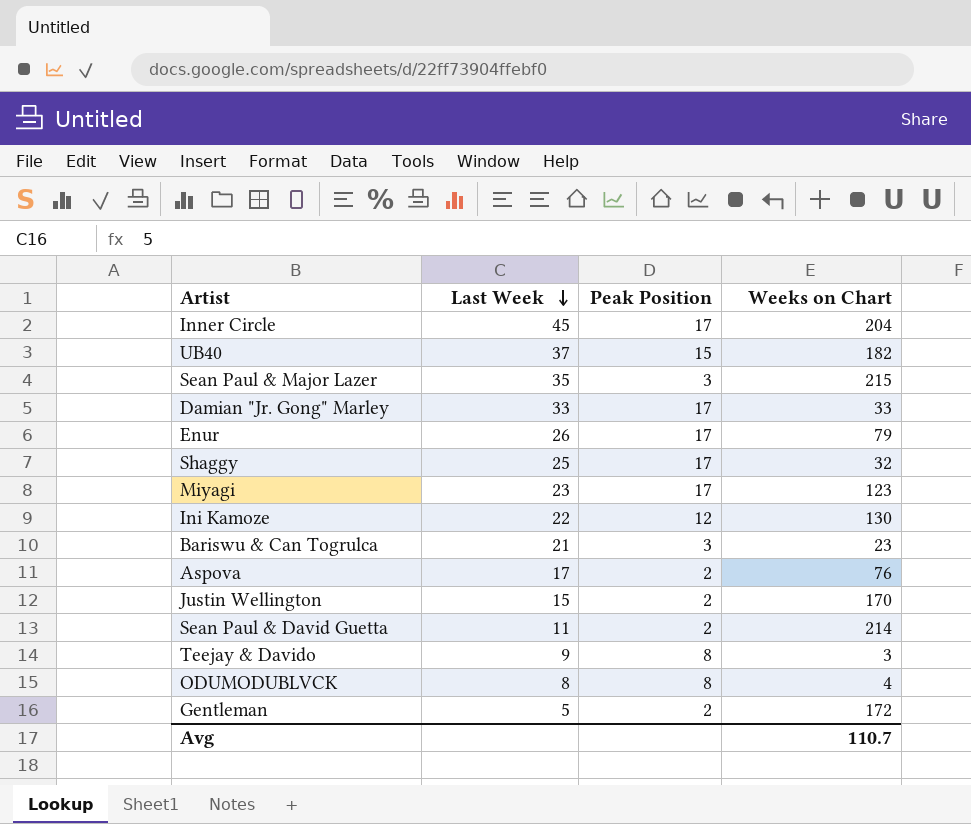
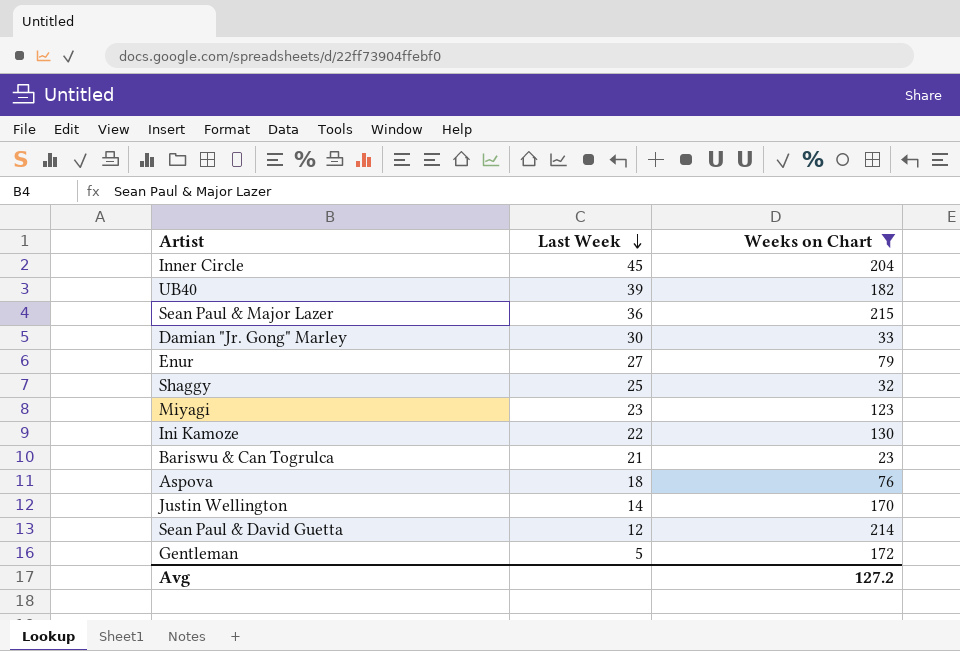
filter: none -> Weeks on Chart >= 23
column Peak Position | position: 3 -> none
UB40 | Last Week: 37 -> 39
Sean Paul & Major Lazer | Last Week: 35 -> 36
Damian "Jr. Gong" Marley | Last Week: 33 -> 30
Enur | Last Week: 26 -> 27
Aspova | Last Week: 17 -> 18
Justin Wellington | Last Week: 15 -> 14
Sean Paul & David Guetta | Last Week: 11 -> 12
Avg | Weeks on Chart: 110.7 -> 127.2

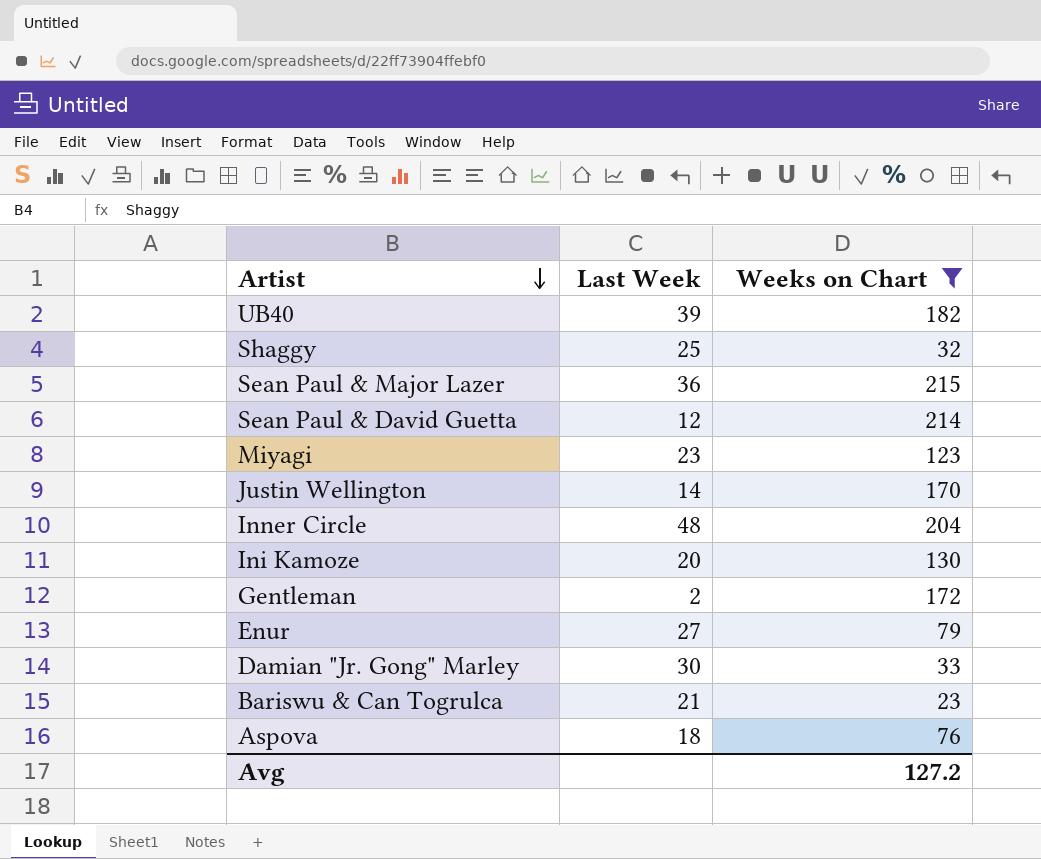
row order: Last Week descending -> Artist descending
Inner Circle | Last Week: 45 -> 48
Ini Kamoze | Last Week: 22 -> 20
Gentleman | Last Week: 5 -> 2

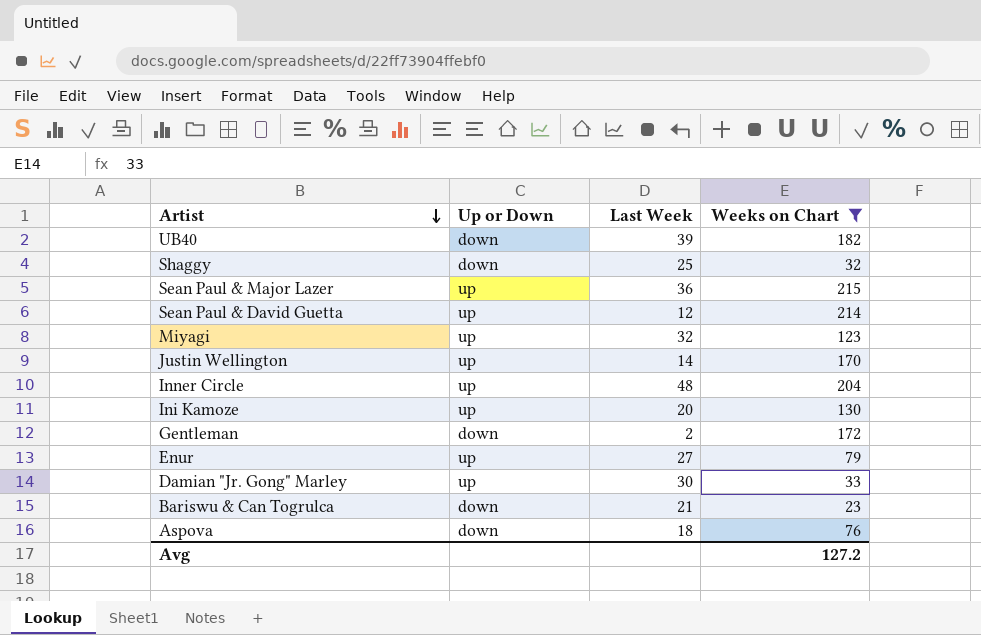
column Up or Down | position: none -> 2
Miyagi | Last Week: 23 -> 32

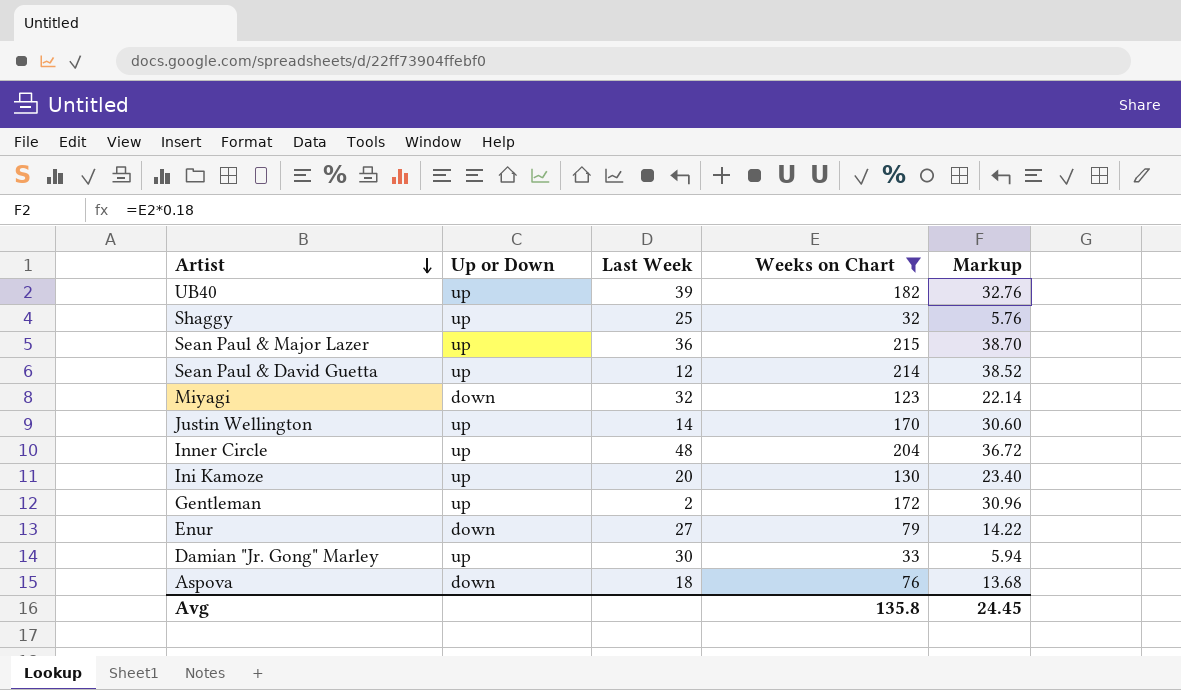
column Markup | formula: none -> [Weeks on Chart] * 0.18
row Bariswu & Can Togrulca: down | 21 | 23 -> none
UB40 | Up or Down: down -> up
Shaggy | Up or Down: down -> up
Miyagi | Up or Down: up -> down
Gentleman | Up or Down: down -> up
Enur | Up or Down: up -> down
Avg | Weeks on Chart: 127.2 -> 135.8

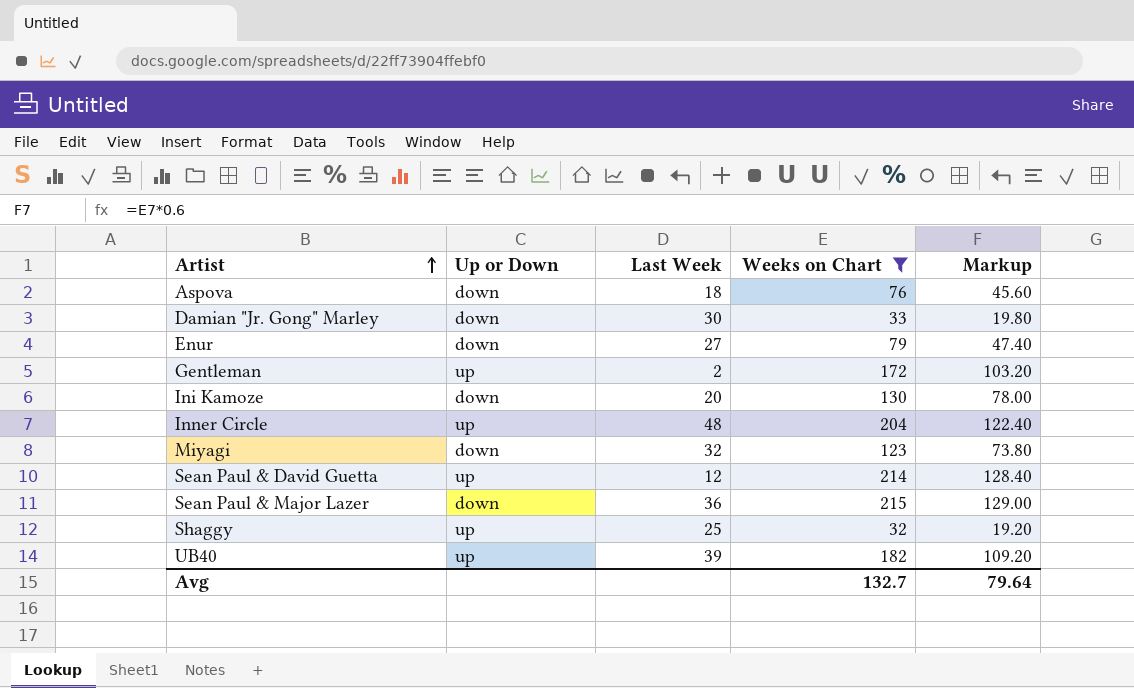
row order: Artist descending -> Artist ascending
column Markup | formula: [Weeks on Chart] * 0.18 -> [Weeks on Chart] * 0.6
row Justin Wellington: up | 14 | 170 | 30.60 -> none
Damian "Jr. Gong" Marley | Up or Down: up -> down
Ini Kamoze | Up or Down: up -> down
Sean Paul & Major Lazer | Up or Down: up -> down
Avg | Weeks on Chart: 135.8 -> 132.7
Avg | Markup: 24.45 -> 79.64

